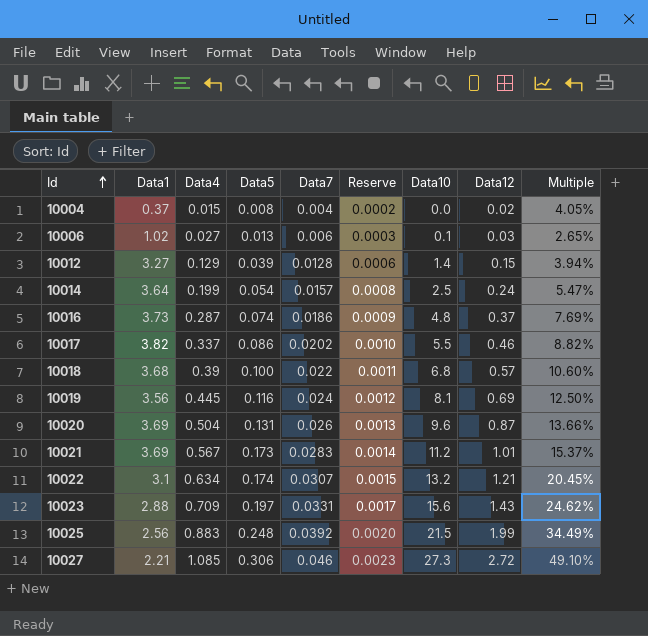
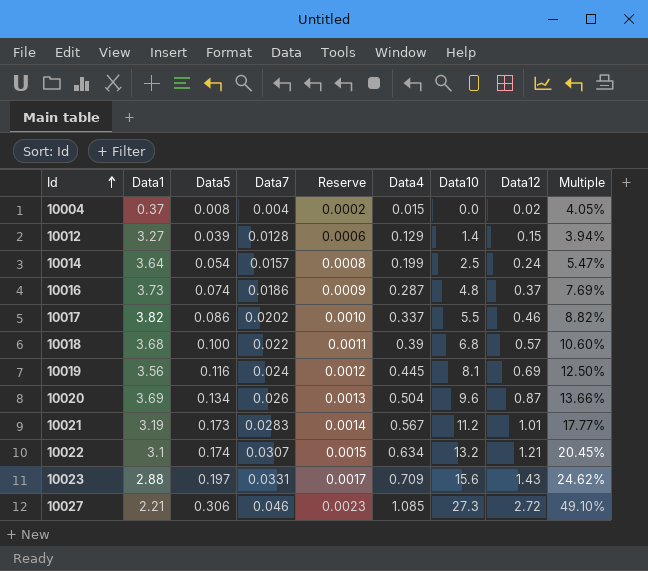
column Data4 | position: 3 -> 6
row 10006: 1.02 | 0.027 | 0.013 | 0.006 | 0.0003 | 0.1 | 0.03 | 2.65% -> none
row 10025: 2.56 | 0.883 | 0.248 | 0.0392 | 0.0020 | 21.5 | 1.99 | 34.49% -> none
10020 | Data5: 0.131 -> 0.134
10021 | Data1: 3.69 -> 3.19
10021 | Multiple: 15.37% -> 17.77%

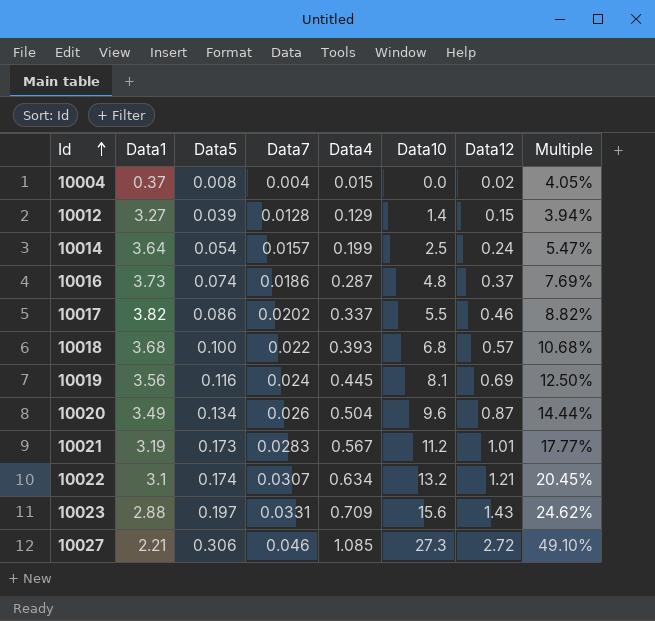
column Reserve | formula: [Data7] * 0.05 -> none
10018 | Data4: 0.39 -> 0.393
10018 | Multiple: 10.60% -> 10.68%
10020 | Data1: 3.69 -> 3.49
10020 | Multiple: 13.66% -> 14.44%

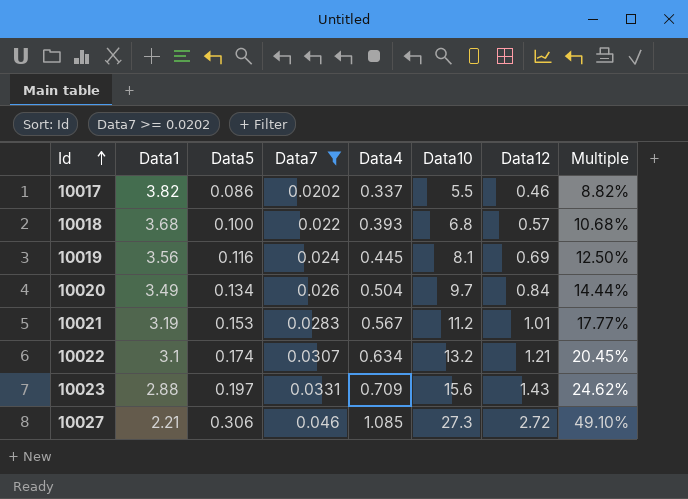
filter: none -> Data7 >= 0.0202
10020 | Data10: 9.6 -> 9.7
10020 | Data12: 0.87 -> 0.84
10021 | Data5: 0.173 -> 0.153

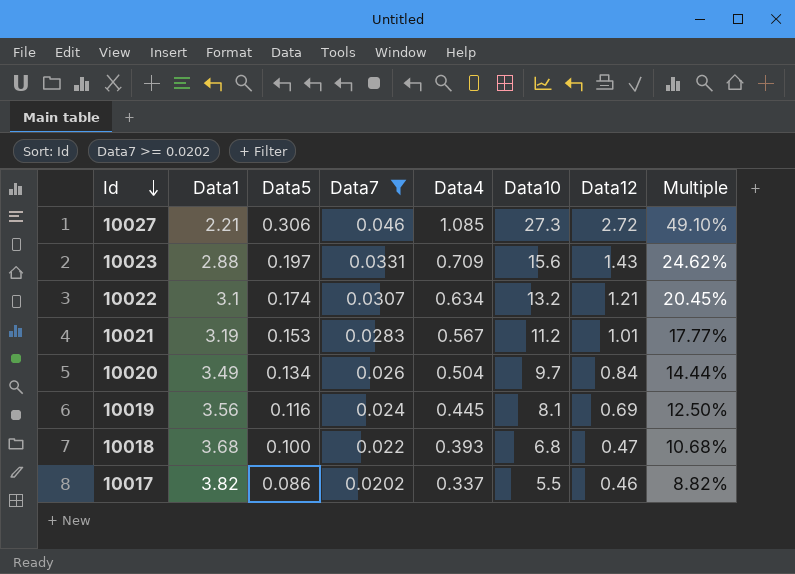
row order: Id ascending -> Id descending
10018 | Data12: 0.57 -> 0.47

